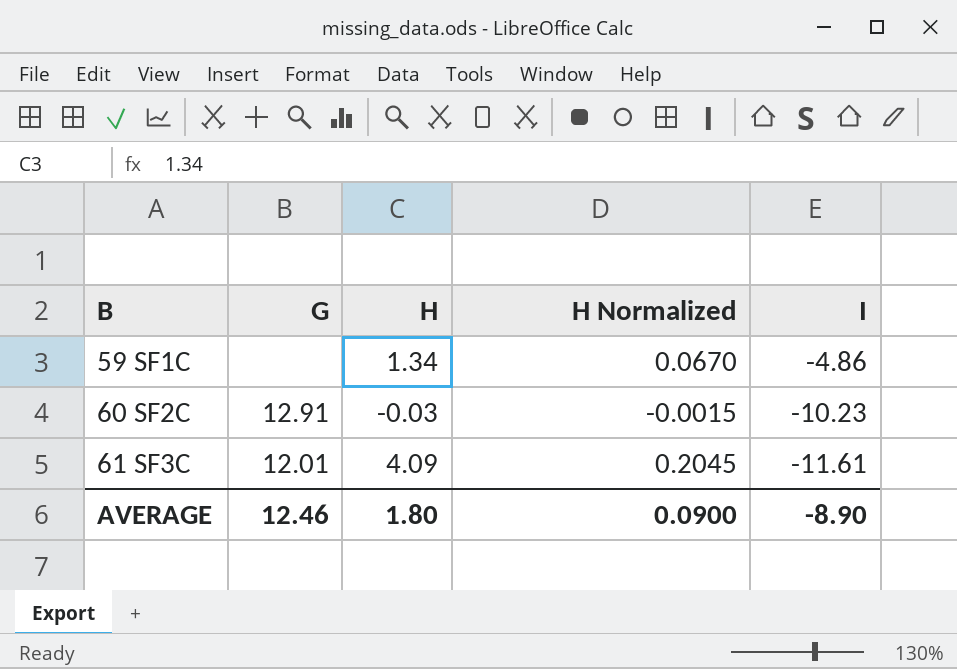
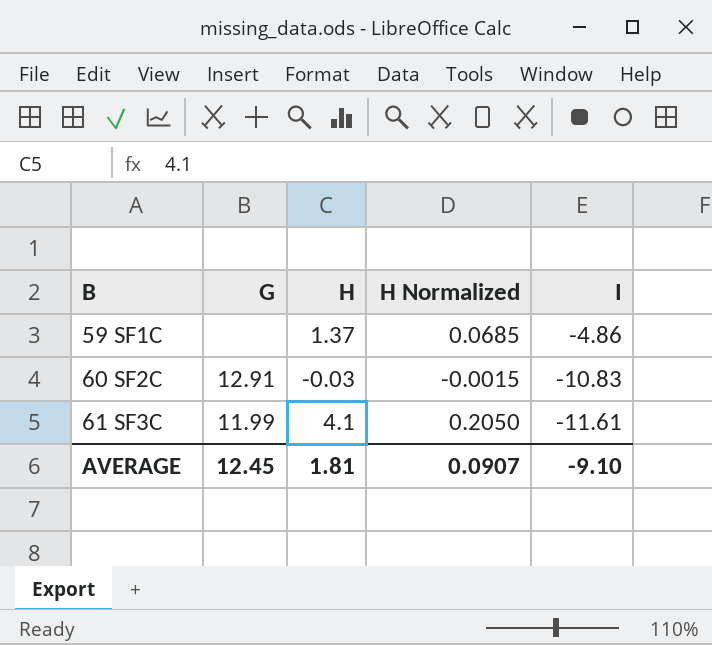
59 SF1C | H: 1.34 -> 1.37
59 SF1C | H Normalized: 0.0670 -> 0.0685
60 SF2C | I: -10.23 -> -10.83
61 SF3C | G: 12.01 -> 11.99
61 SF3C | H: 4.09 -> 4.1
61 SF3C | H Normalized: 0.2045 -> 0.2050
AVERAGE | G: 12.46 -> 12.45
AVERAGE | H: 1.80 -> 1.81
AVERAGE | H Normalized: 0.0900 -> 0.0907
AVERAGE | I: -8.90 -> -9.10

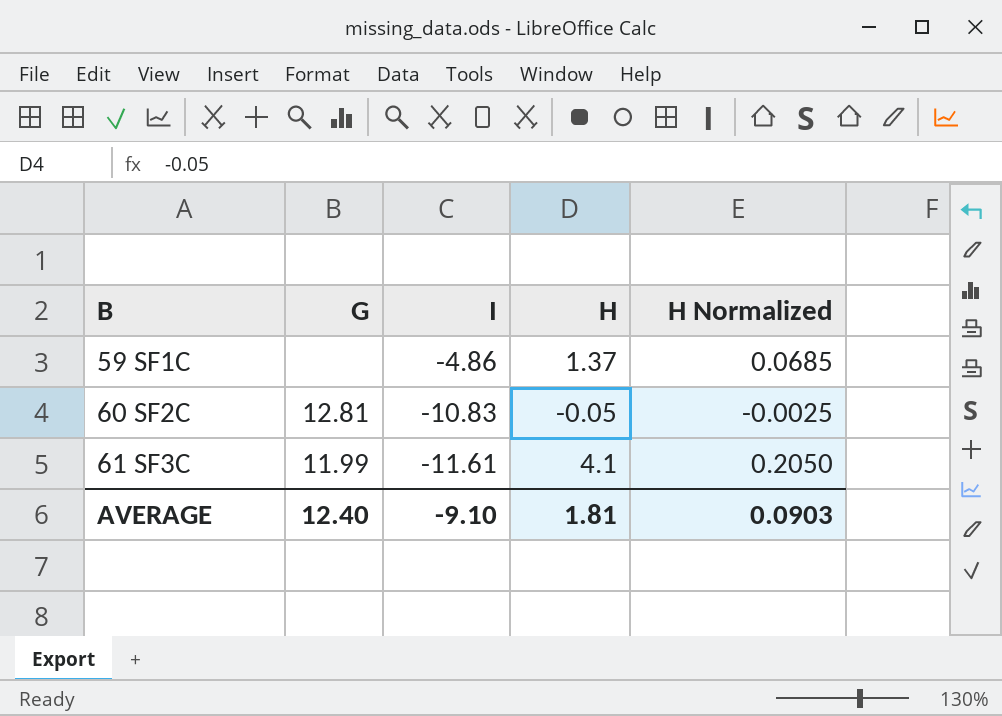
column I | position: 5 -> 3
60 SF2C | G: 12.91 -> 12.81
60 SF2C | H: -0.03 -> -0.05
60 SF2C | H Normalized: -0.0015 -> -0.0025
AVERAGE | G: 12.45 -> 12.40
AVERAGE | H Normalized: 0.0907 -> 0.0903

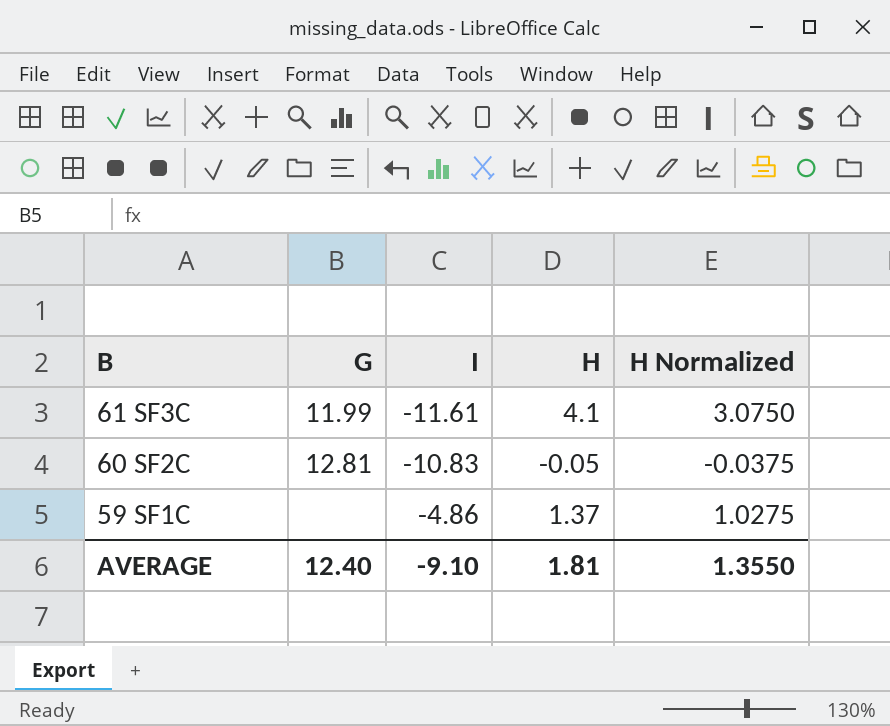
row order: B ascending -> B descending
column H Normalized | formula: [H] * 0.05 -> [H] * 0.75
AVERAGE | H Normalized: 0.0903 -> 1.3550

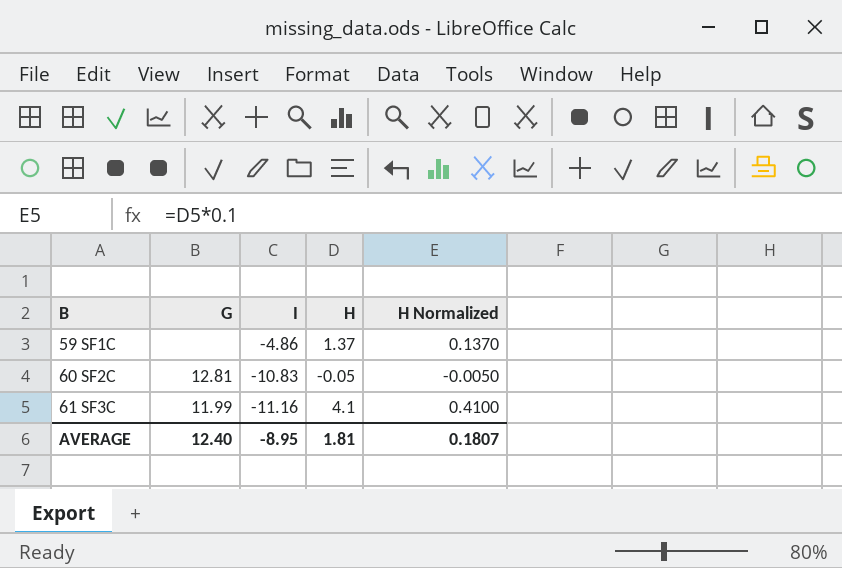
row order: B descending -> B ascending
column H Normalized | formula: [H] * 0.75 -> [H] * 0.1
61 SF3C | I: -11.61 -> -11.16
AVERAGE | I: -9.10 -> -8.95
AVERAGE | H Normalized: 1.3550 -> 0.1807

